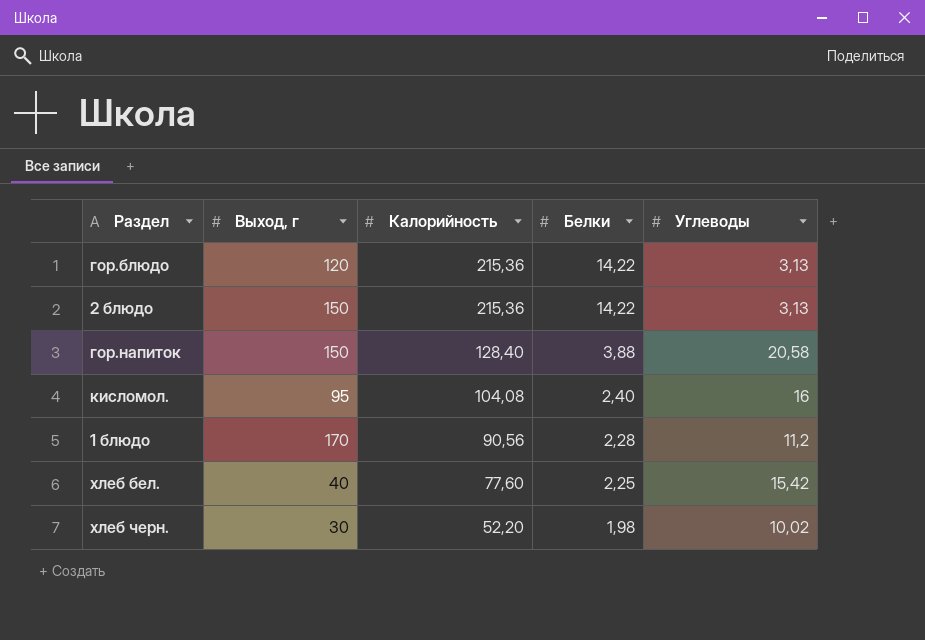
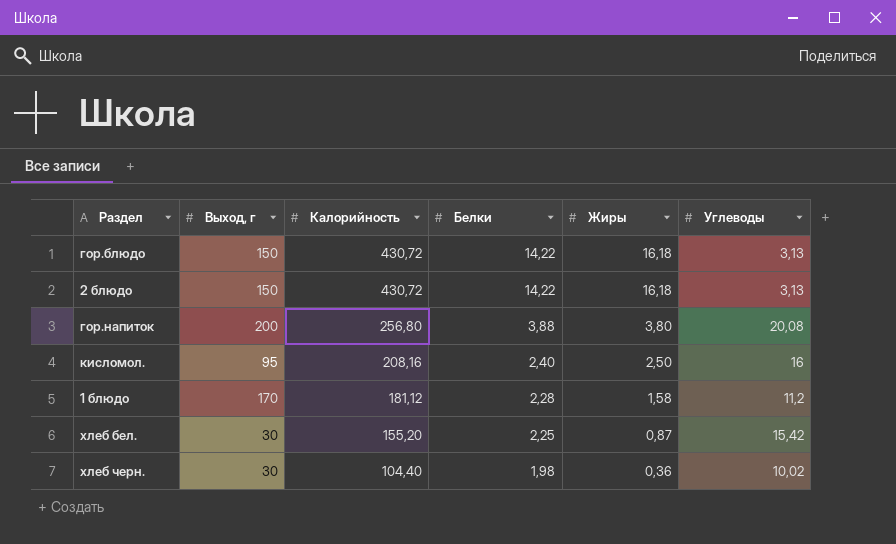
column Жиры | position: none -> 5
гор.блюдо | Выход, г: 120 -> 150
гор.блюдо | Калорийность: 215,36 -> 430,72
2 блюдо | Калорийность: 215,36 -> 430,72
гор.напиток | Выход, г: 150 -> 200
гор.напиток | Калорийность: 128,40 -> 256,80
гор.напиток | Углеводы: 20,58 -> 20,08
кисломол. | Калорийность: 104,08 -> 208,16
1 блюдо | Калорийность: 90,56 -> 181,12
хлеб бел. | Выход, г: 40 -> 30
хлеб бел. | Калорийность: 77,60 -> 155,20
хлеб черн. | Калорийность: 52,20 -> 104,40

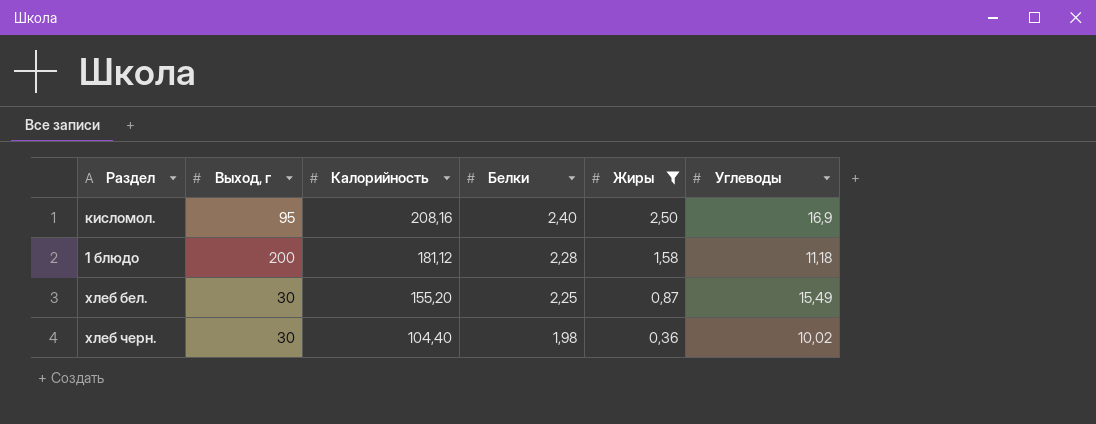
filter: none -> Жиры <= 2,50
кисломол. | Углеводы: 16 -> 16,9
1 блюдо | Выход, г: 170 -> 200
1 блюдо | Углеводы: 11,2 -> 11,18
хлеб бел. | Углеводы: 15,42 -> 15,49

